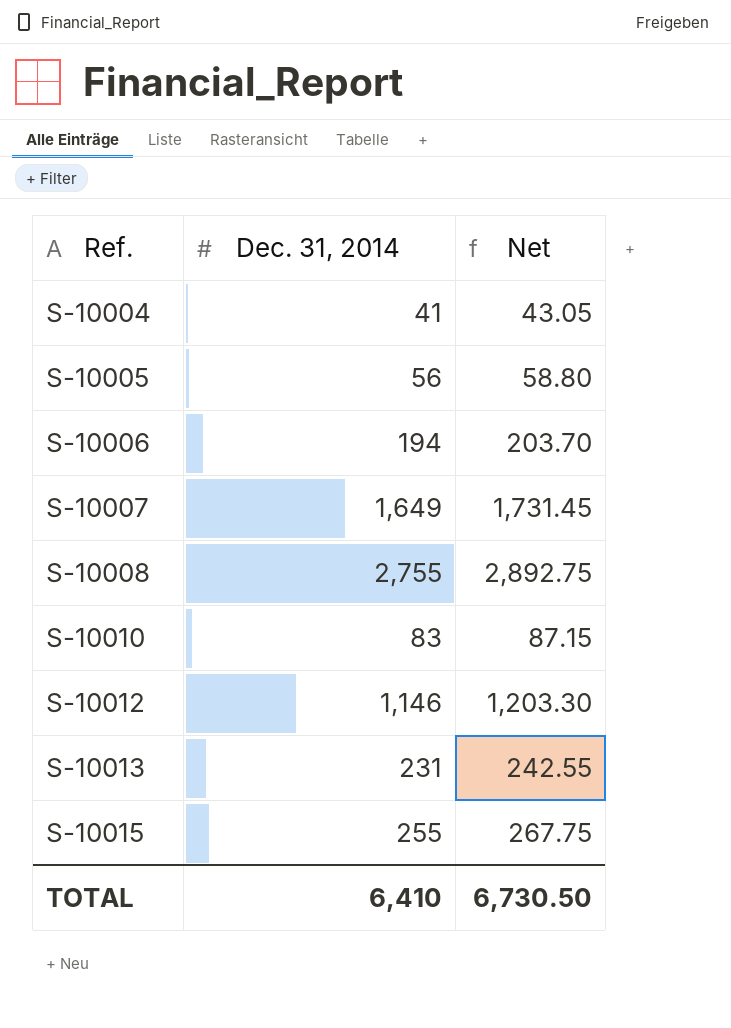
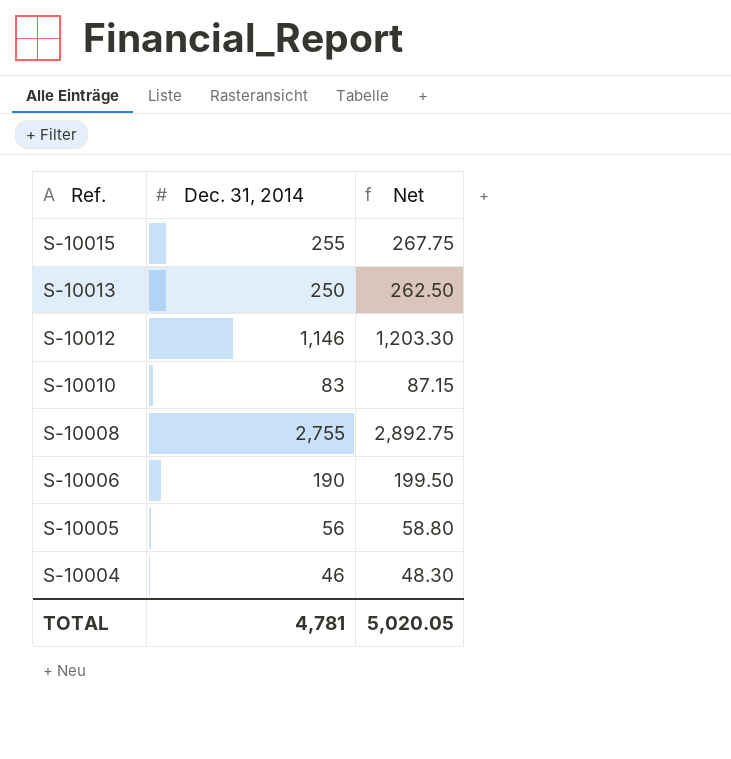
row order: Ref. ascending -> Ref. descending
row S-10007: 1,649 | 1,731.45 -> none
S-10013 | Dec. 31, 2014: 231 -> 250
S-10013 | Net: 242.55 -> 262.50
S-10006 | Dec. 31, 2014: 194 -> 190
S-10006 | Net: 203.70 -> 199.50
S-10004 | Dec. 31, 2014: 41 -> 46
S-10004 | Net: 43.05 -> 48.30
TOTAL | Dec. 31, 2014: 6,410 -> 4,781
TOTAL | Net: 6,730.50 -> 5,020.05

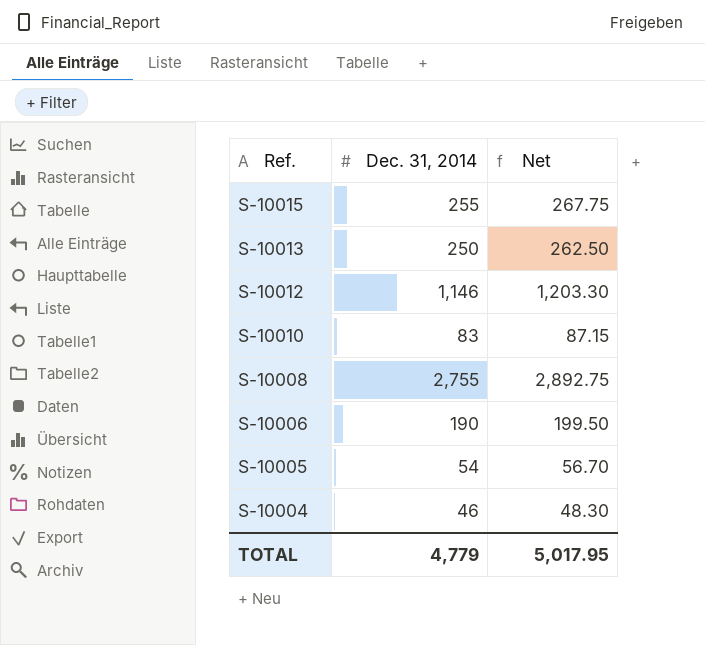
S-10005 | Dec. 31, 2014: 56 -> 54
S-10005 | Net: 58.80 -> 56.70
TOTAL | Dec. 31, 2014: 4,781 -> 4,779
TOTAL | Net: 5,020.05 -> 5,017.95

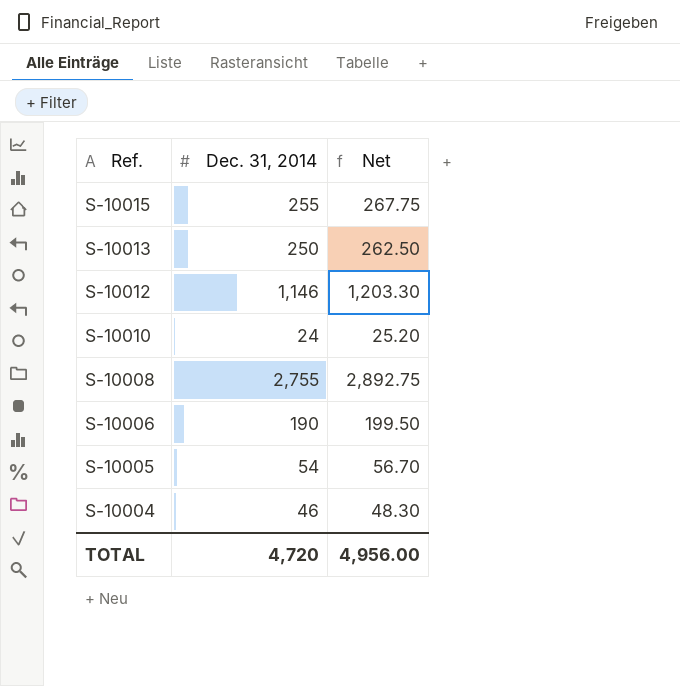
S-10010 | Dec. 31, 2014: 83 -> 24
S-10010 | Net: 87.15 -> 25.20
TOTAL | Dec. 31, 2014: 4,779 -> 4,720
TOTAL | Net: 5,017.95 -> 4,956.00

